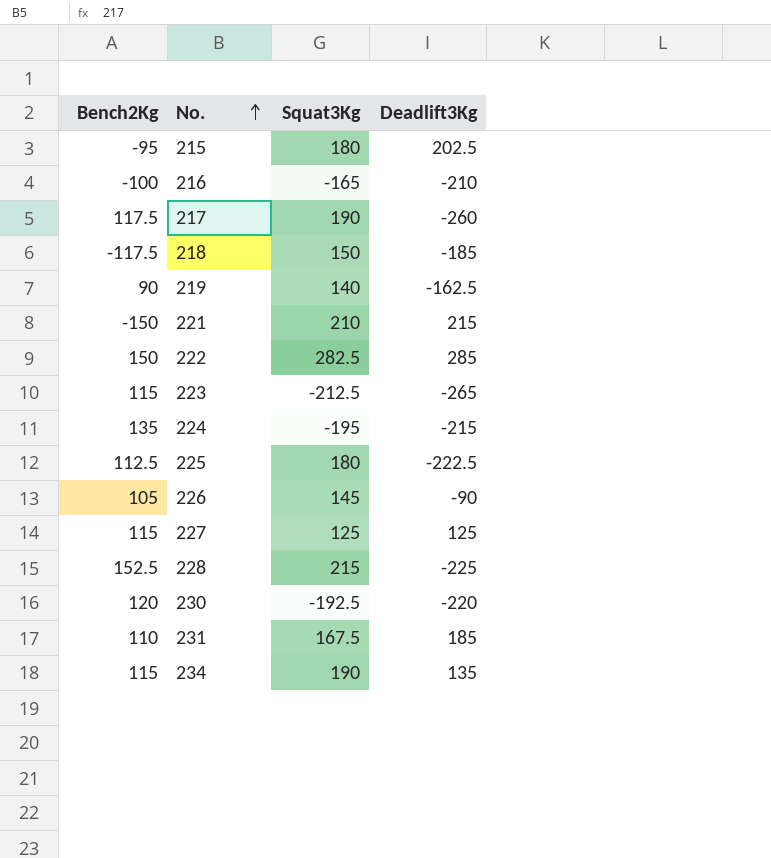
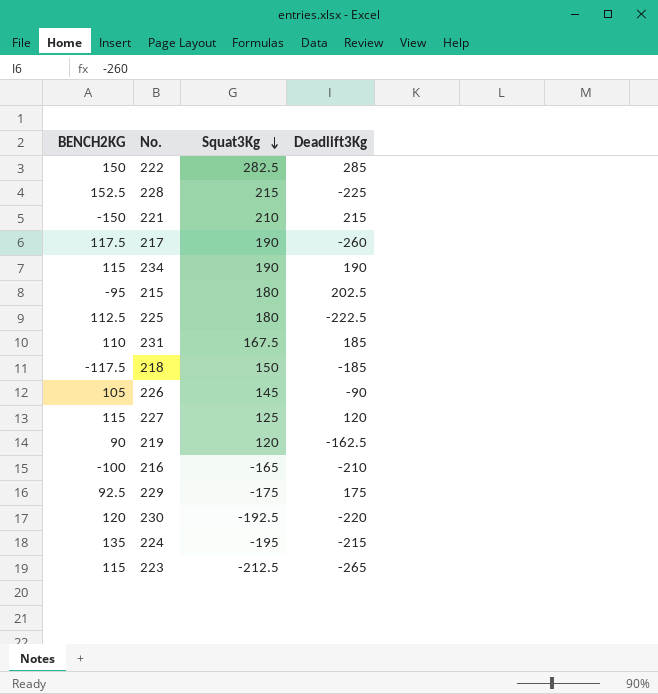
row order: No. ascending -> Squat3Kg descending
column name: Bench2Kg -> BENCH2KG
234 | Deadlift3Kg: 135 -> 190
227 | Deadlift3Kg: 125 -> 120
219 | Squat3Kg: 140 -> 120
row 229: none -> 92.5 | -175 | 175

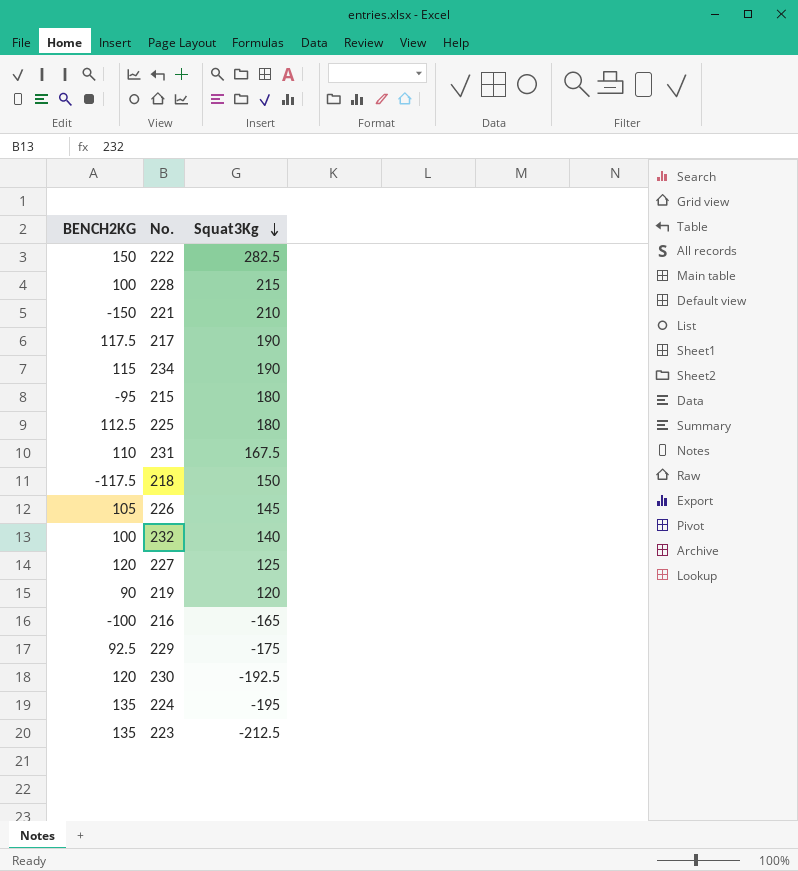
column Deadlift3Kg | position: 4 -> none
228 | BENCH2KG: 152.5 -> 100
row 232: none -> 100 | 140
227 | BENCH2KG: 115 -> 120
223 | BENCH2KG: 115 -> 135

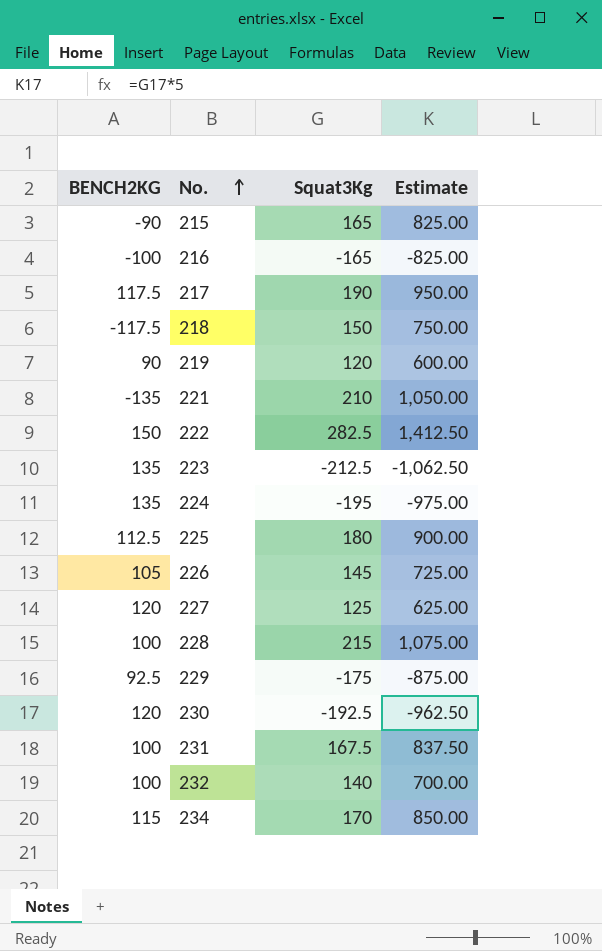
row order: Squat3Kg descending -> No. ascending
column Estimate | formula: none -> [Squat3Kg] * 5
215 | BENCH2KG: -95 -> -90
215 | Squat3Kg: 180 -> 165
221 | BENCH2KG: -150 -> -135
231 | BENCH2KG: 110 -> 100
234 | Squat3Kg: 190 -> 170

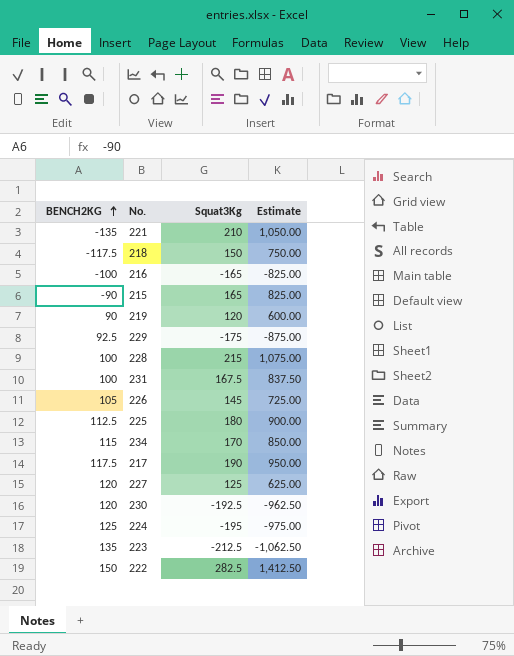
row order: No. ascending -> BENCH2KG ascending
row 232: 100 | 140 | 700.00 -> none
224 | BENCH2KG: 135 -> 125

